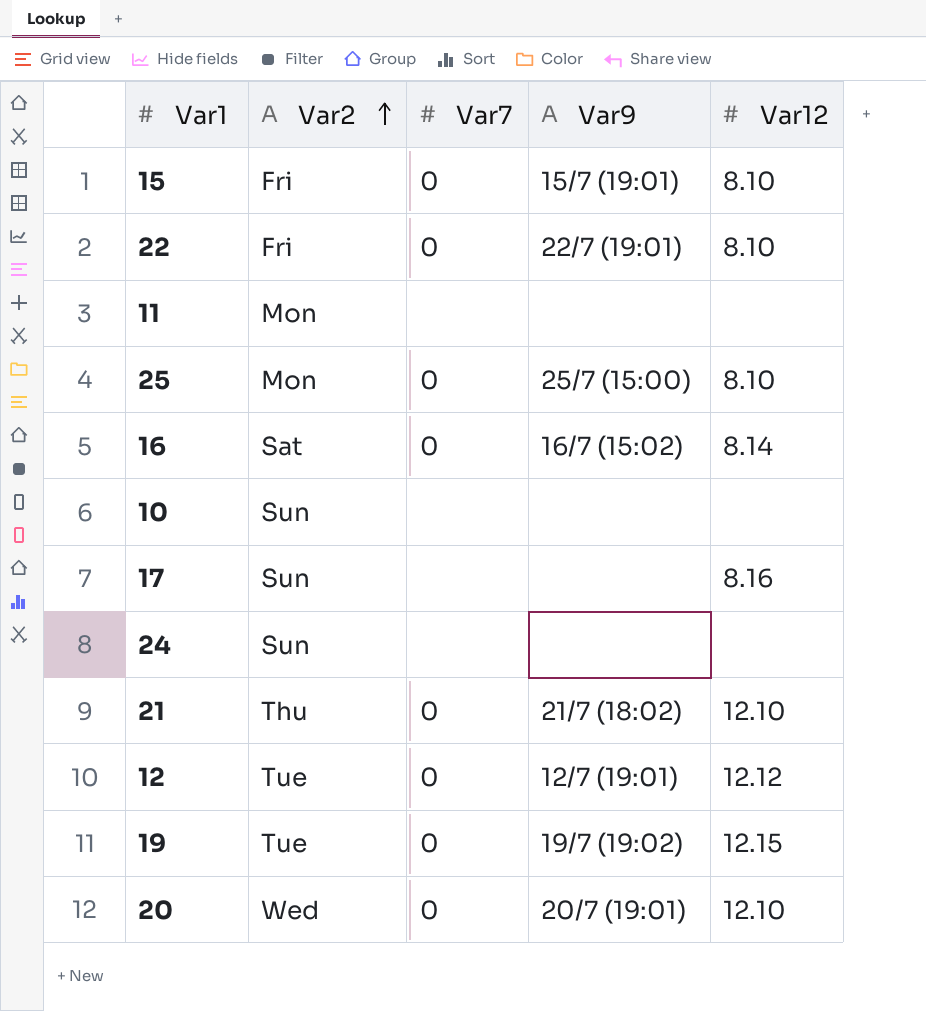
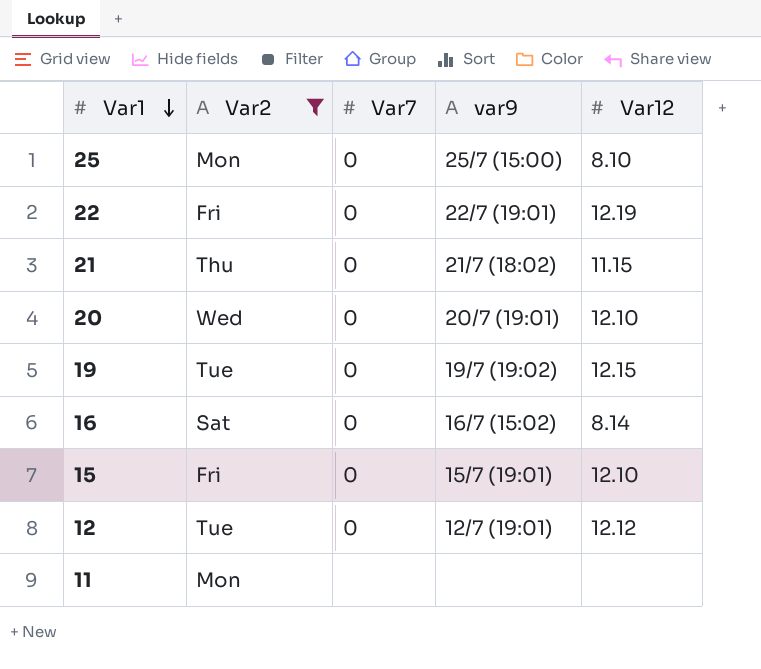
filter: none -> Var2 != Sun
row order: Var2 ascending -> Var1 descending
column name: Var9 -> var9
22 | Var12: 8.10 -> 12.19
21 | Var12: 12.10 -> 11.15
15 | Var12: 8.10 -> 12.10

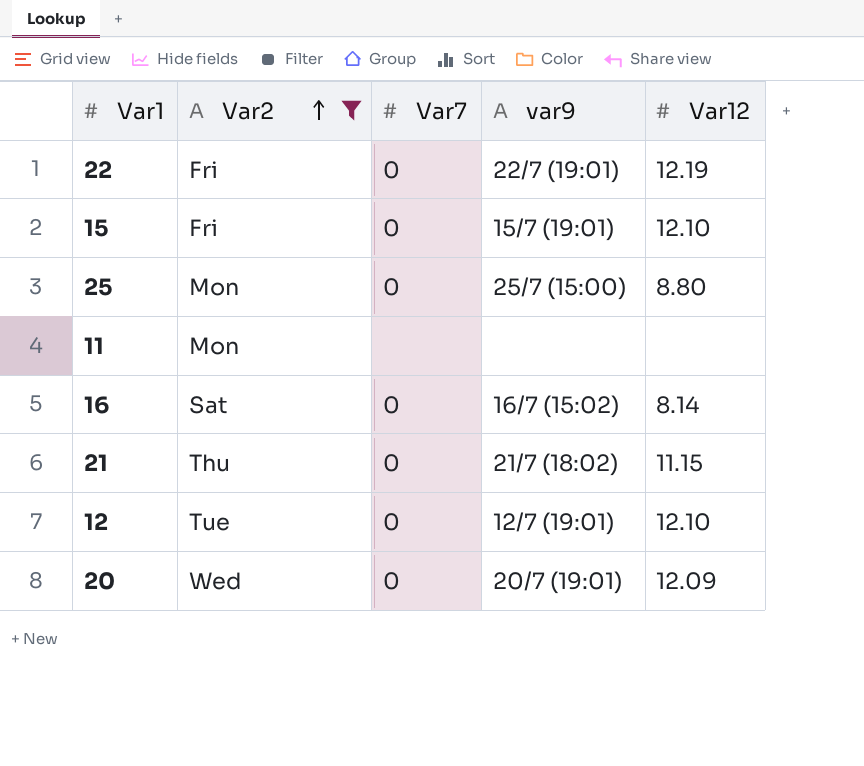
row order: Var1 descending -> Var2 ascending
row 19: Tue | 0 | 19/7 (19:02) | 12.15 -> none
25 | Var12: 8.10 -> 8.80
12 | Var12: 12.12 -> 12.10
20 | Var12: 12.10 -> 12.09

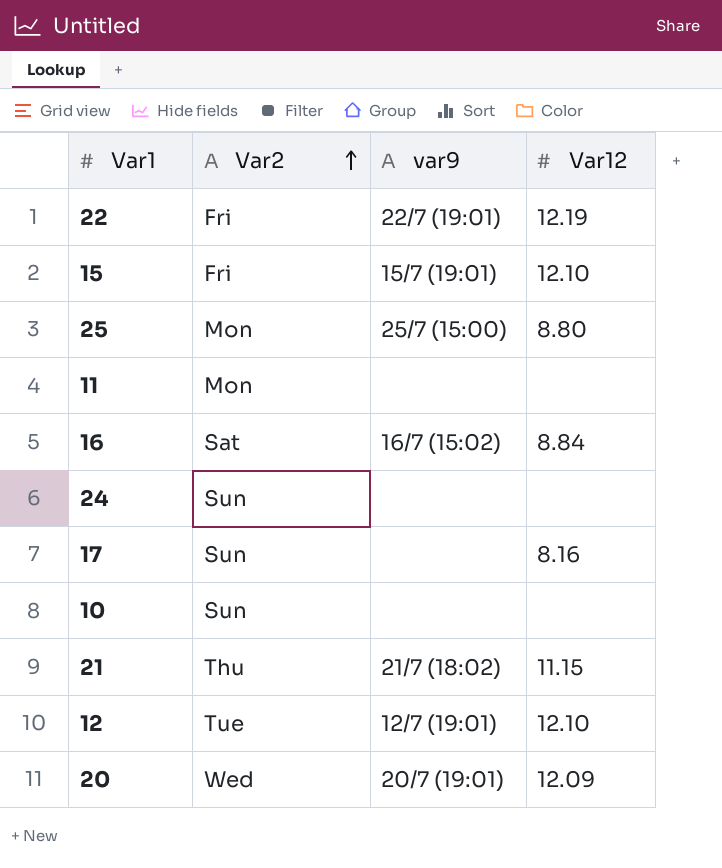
filter: Var2 != Sun -> none
column Var7 | position: 3 -> none
16 | Var12: 8.14 -> 8.84

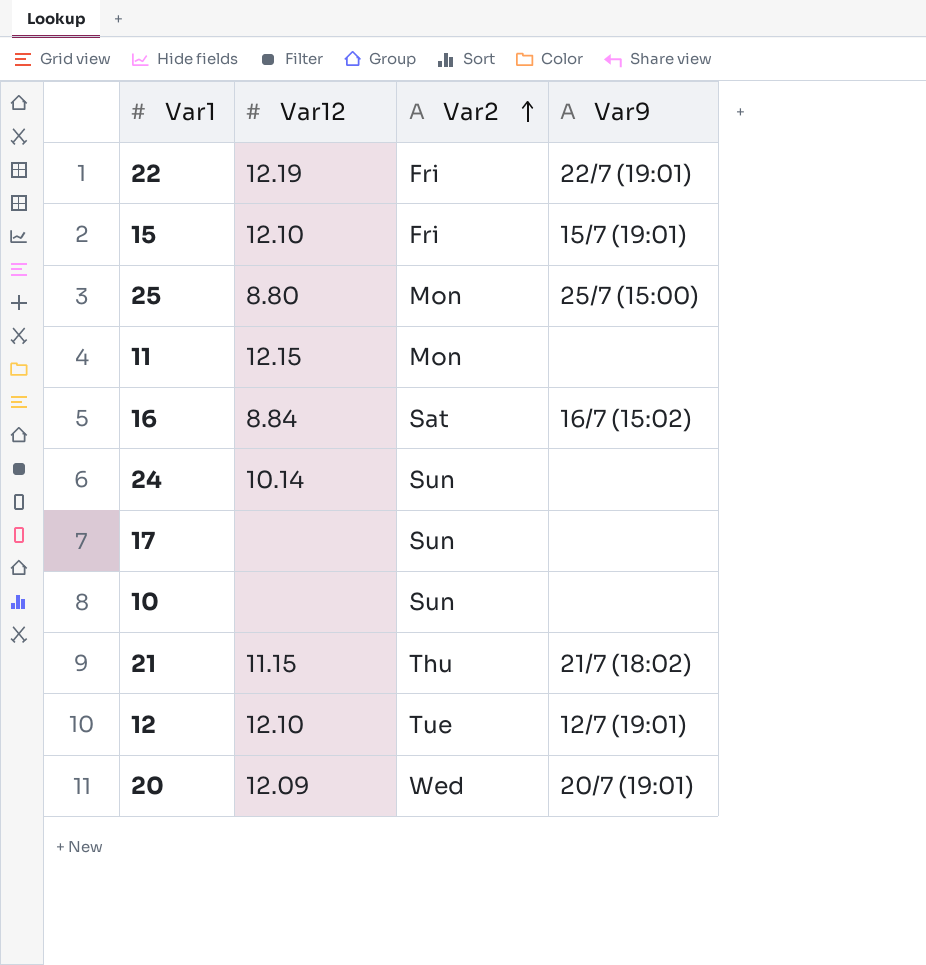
column Var12 | position: 4 -> 2
column name: var9 -> Var9
11 | Var12: none -> 12.15
24 | Var12: none -> 10.14
17 | Var12: 8.16 -> none

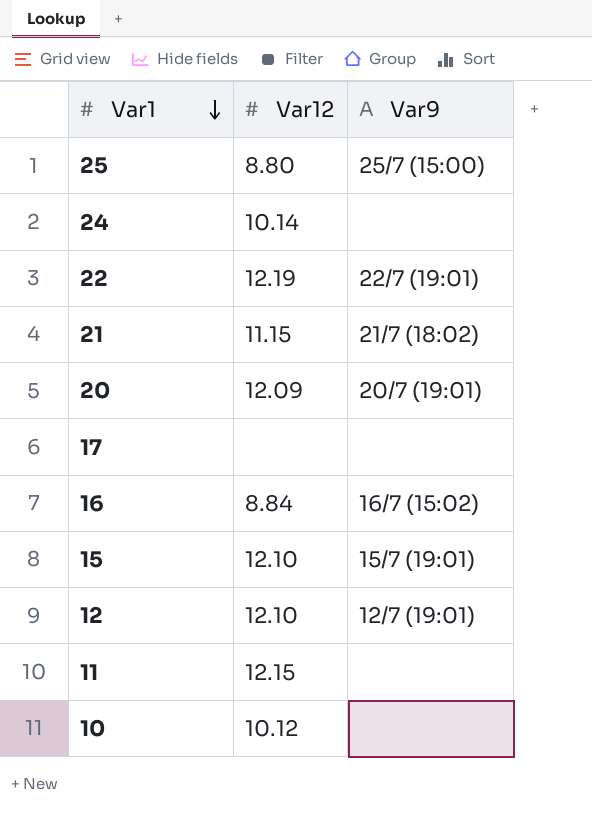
row order: Var2 ascending -> Var1 descending
column Var2 | position: 3 -> none
10 | Var12: none -> 10.12

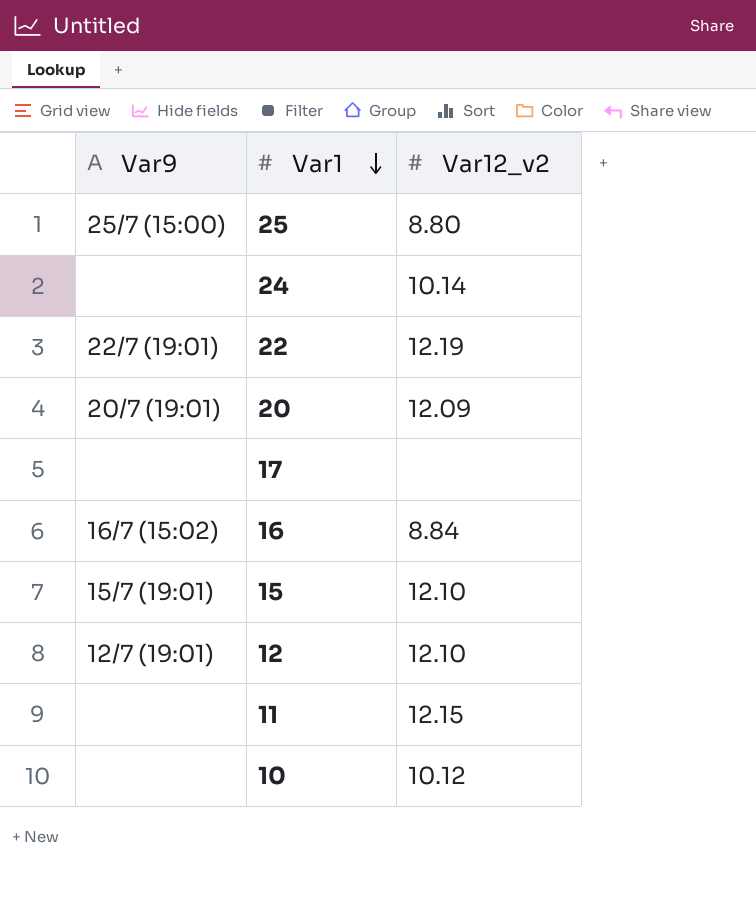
column Var9 | position: 3 -> 1
column name: Var12 -> Var12_v2
row 21: 11.15 | 21/7 (18:02) -> none

